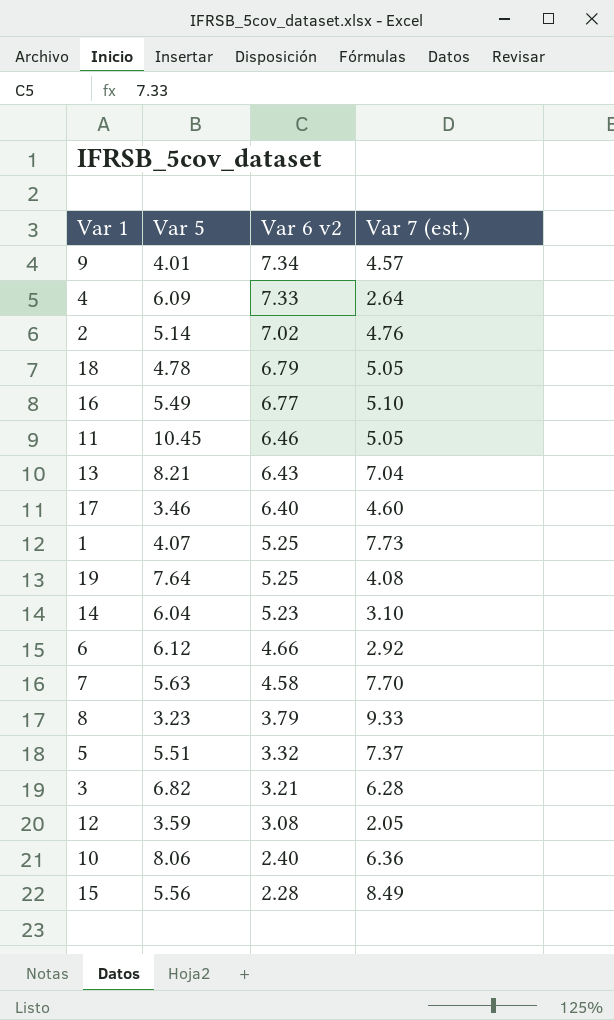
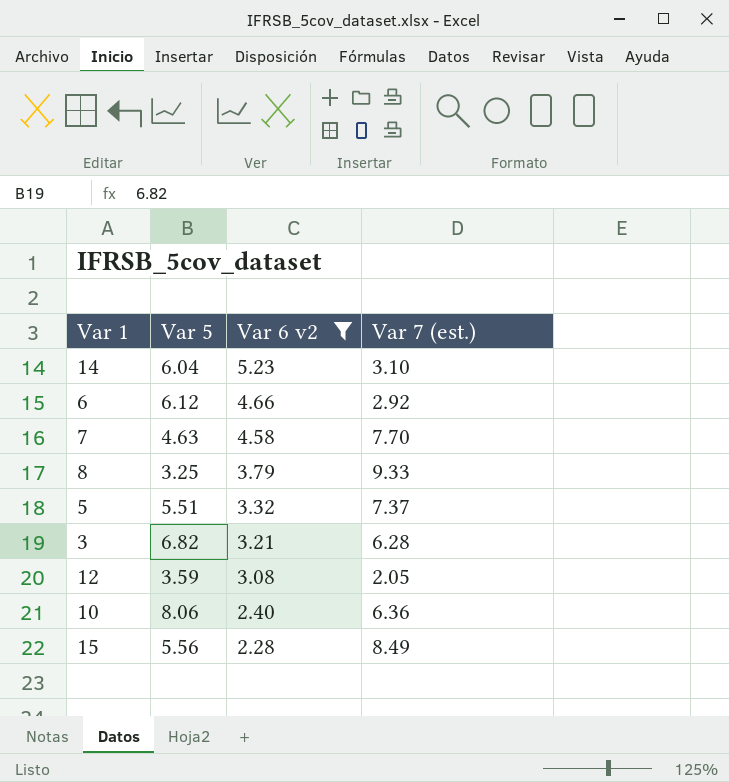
filter: none -> Var 6 v2 <= 5.23
7 | Var 5: 5.63 -> 4.63
8 | Var 5: 3.23 -> 3.25

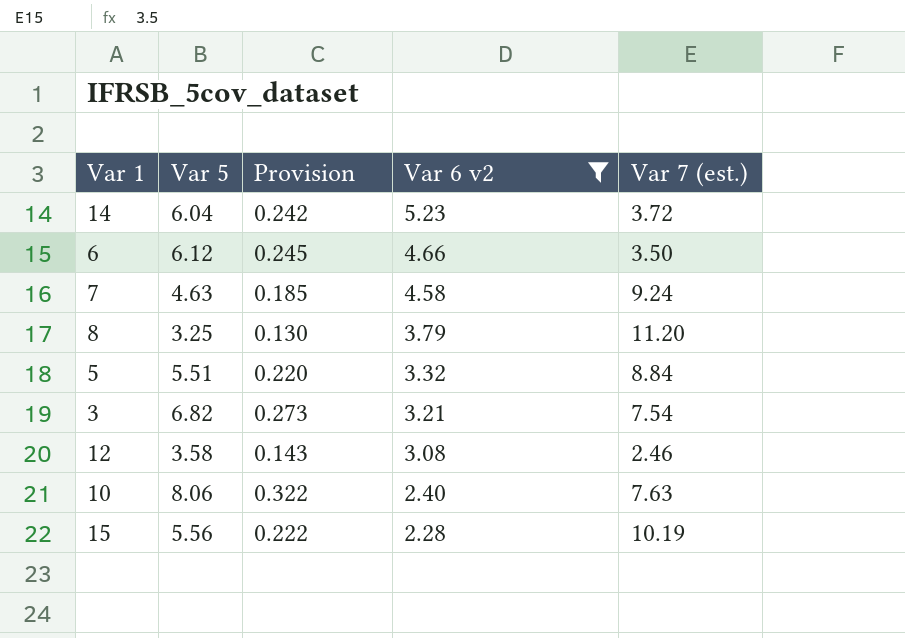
column Provision | formula: none -> [Var 5] * 0.04
14 | Var 7 (est.): 3.10 -> 3.72
6 | Var 7 (est.): 2.92 -> 3.50
7 | Var 7 (est.): 7.70 -> 9.24
8 | Var 7 (est.): 9.33 -> 11.20
5 | Var 7 (est.): 7.37 -> 8.84
3 | Var 7 (est.): 6.28 -> 7.54
12 | Var 5: 3.59 -> 3.58
12 | Var 7 (est.): 2.05 -> 2.46
10 | Var 7 (est.): 6.36 -> 7.63
15 | Var 7 (est.): 8.49 -> 10.19

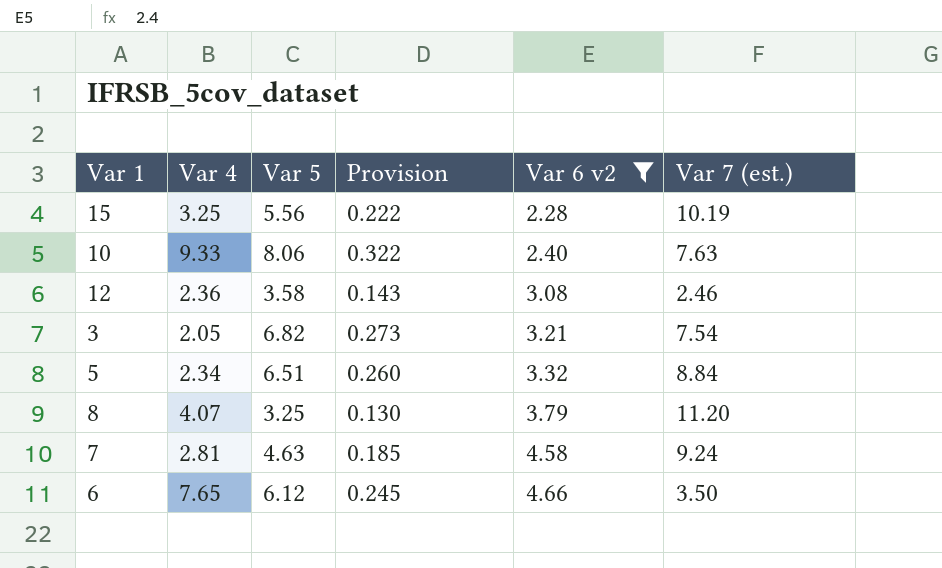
row order: Var 6 v2 descending -> Var 6 v2 ascending
column Var 4 | position: none -> 2
row 14: 6.04 | 0.242 | 5.23 | 3.72 -> none
5 | Var 5: 5.51 -> 6.51
5 | Provision: 0.220 -> 0.260

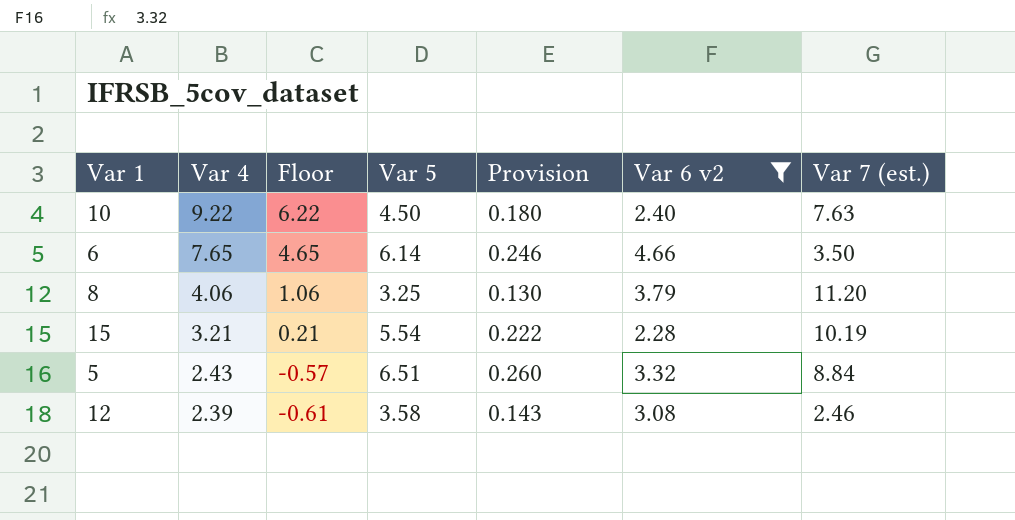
row order: Var 6 v2 ascending -> Var 4 descending
column Floor | formula: none -> [Var 4] - 3
row 3: 2.05 | 6.82 | 0.273 | 3.21 | 7.54 -> none
row 7: 2.81 | 4.63 | 0.185 | 4.58 | 9.24 -> none
10 | Var 4: 9.33 -> 9.22
10 | Var 5: 8.06 -> 4.50
10 | Provision: 0.322 -> 0.180
6 | Var 5: 6.12 -> 6.14
6 | Provision: 0.245 -> 0.246
8 | Var 4: 4.07 -> 4.06
15 | Var 4: 3.25 -> 3.21
15 | Var 5: 5.56 -> 5.54
5 | Var 4: 2.34 -> 2.43
12 | Var 4: 2.36 -> 2.39

